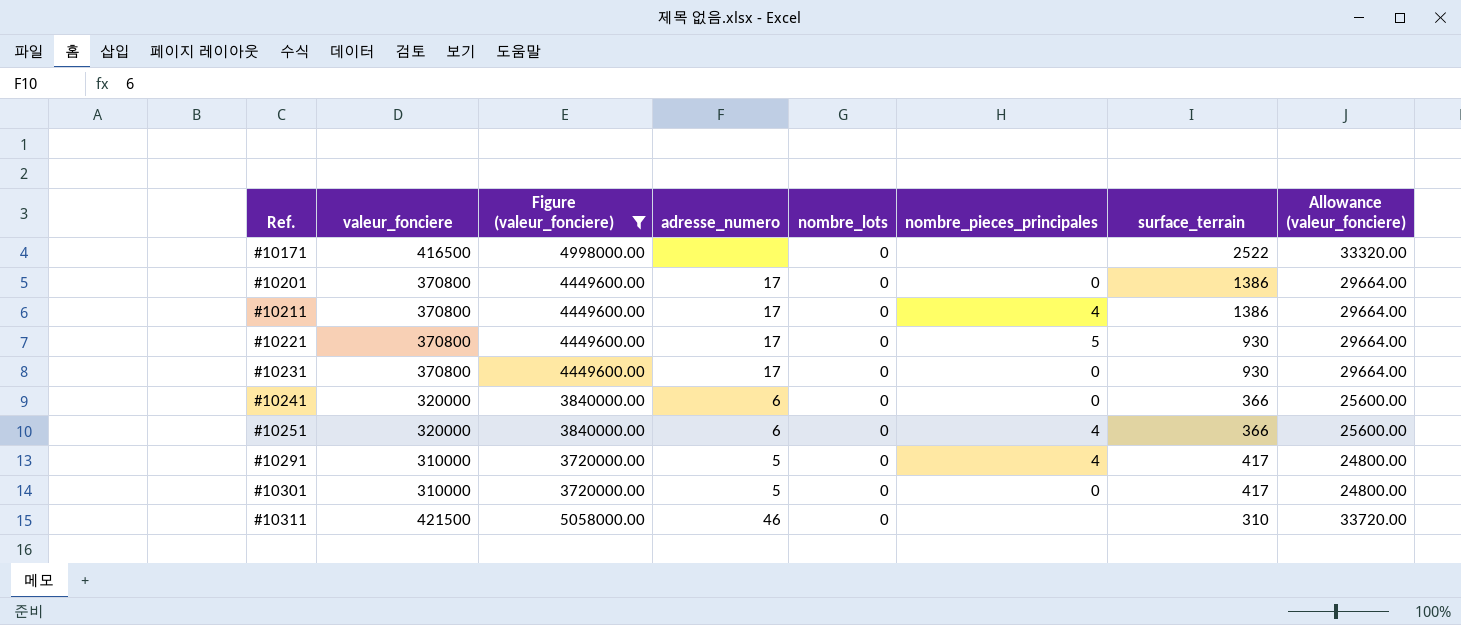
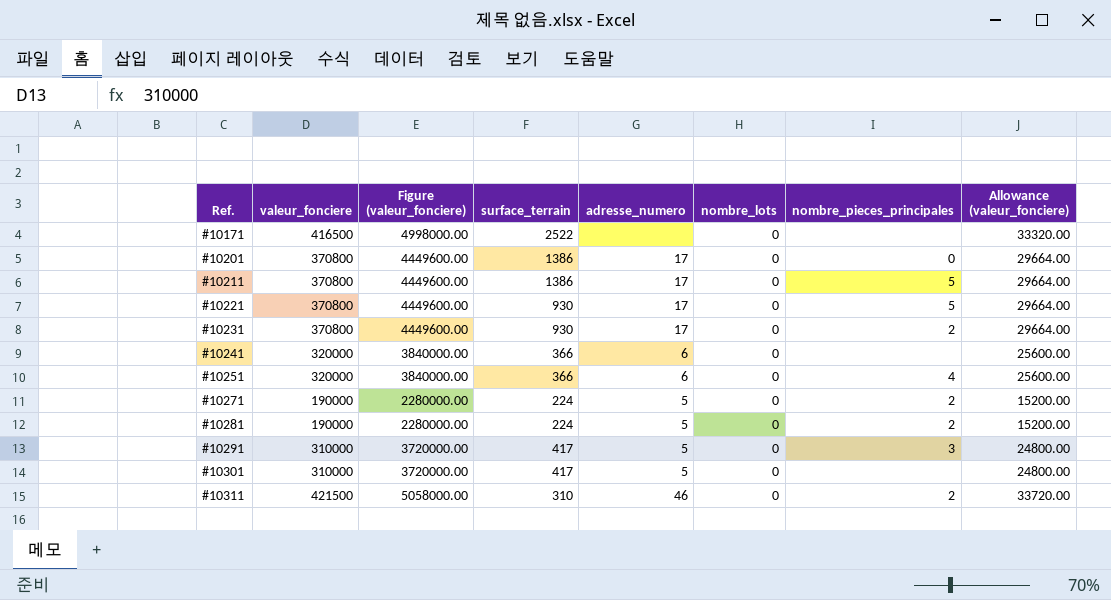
filter: Figure (valeur_fonciere) != 2280000.00 -> none
column surface_terrain | position: 7 -> 4
#10211 | nombre_pieces_principales: 4 -> 5
#10231 | nombre_pieces_principales: 0 -> 2
#10241 | nombre_pieces_principales: 0 -> none
#10291 | nombre_pieces_principales: 4 -> 3
#10301 | nombre_pieces_principales: 0 -> none
#10311 | nombre_pieces_principales: none -> 2

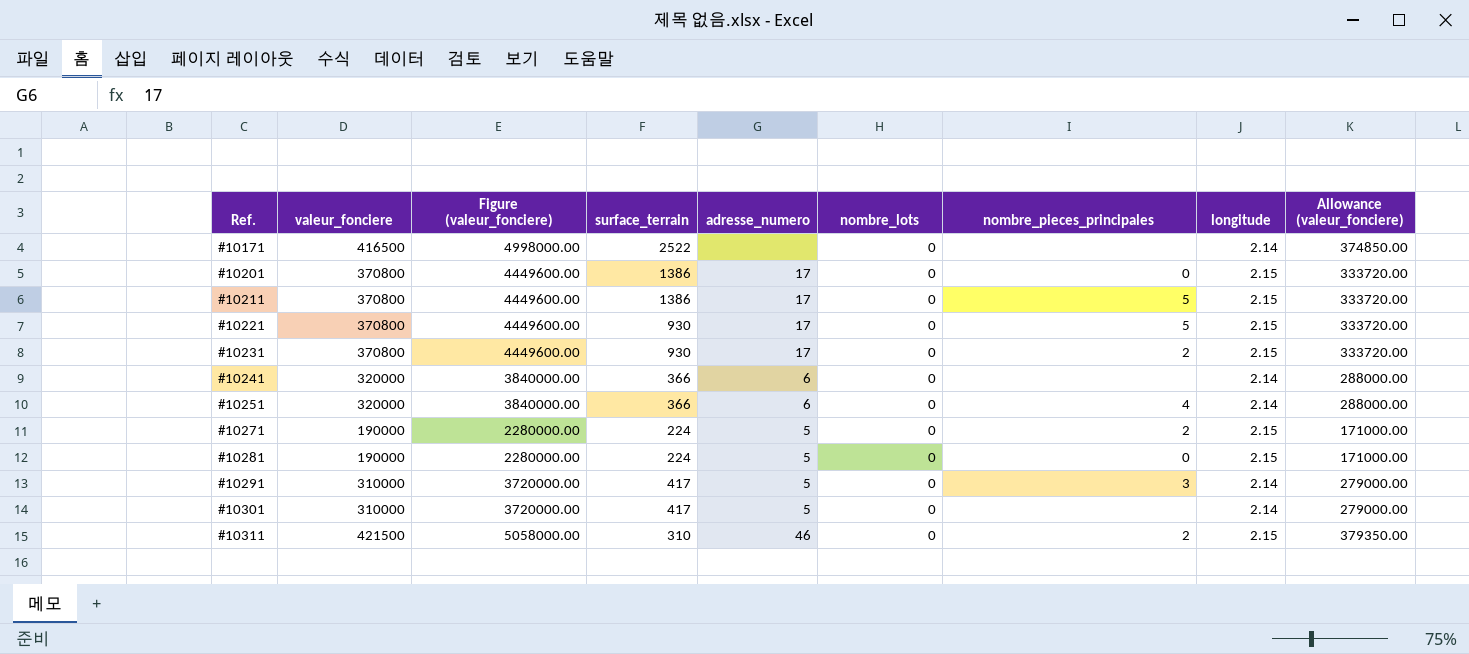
column longitude | position: none -> 8
column Allowance (valeur_fonciere) | formula: [valeur_fonciere] * 0.08 -> [valeur_fonciere] * 0.9
#10281 | nombre_pieces_principales: 2 -> 0

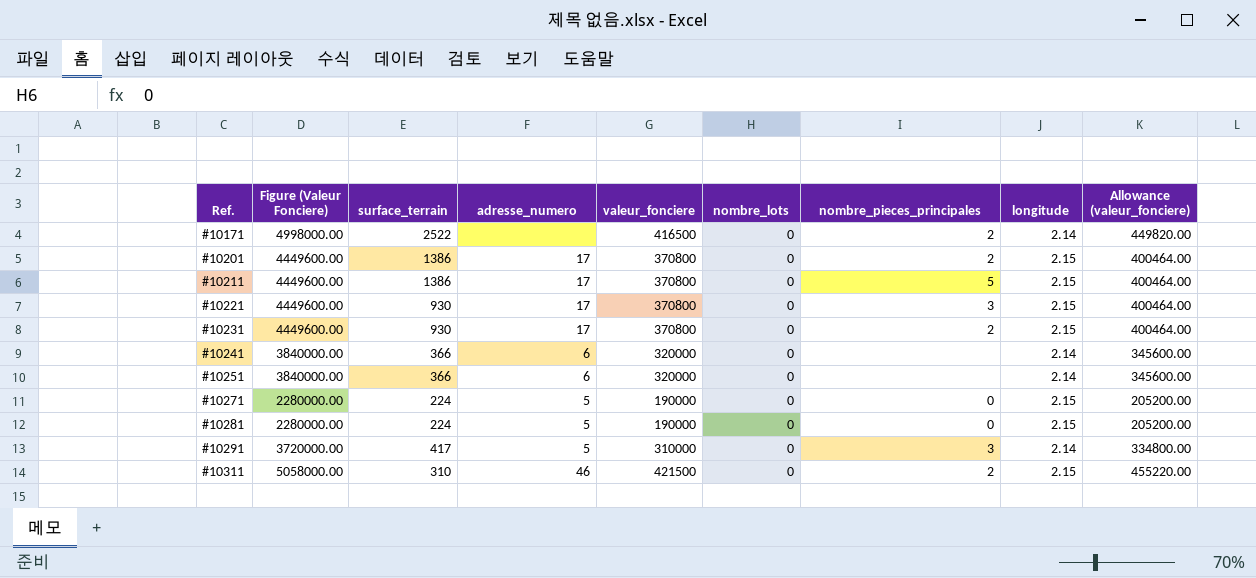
column name: Figure (valeur_fonciere) -> Figure (Valeur Fonciere)
column valeur_fonciere | position: 2 -> 5
column Allowance (valeur_fonciere) | formula: [valeur_fonciere] * 0.9 -> [valeur_fonciere] * 1.08
row #10301: 310000 | 3720000.00 | 417 | 5 | 0 | none | 2.14 | 279000.00 -> none
#10171 | nombre_pieces_principales: none -> 2
#10201 | nombre_pieces_principales: 0 -> 2
#10221 | nombre_pieces_principales: 5 -> 3
#10251 | nombre_pieces_principales: 4 -> none
#10271 | nombre_pieces_principales: 2 -> 0

